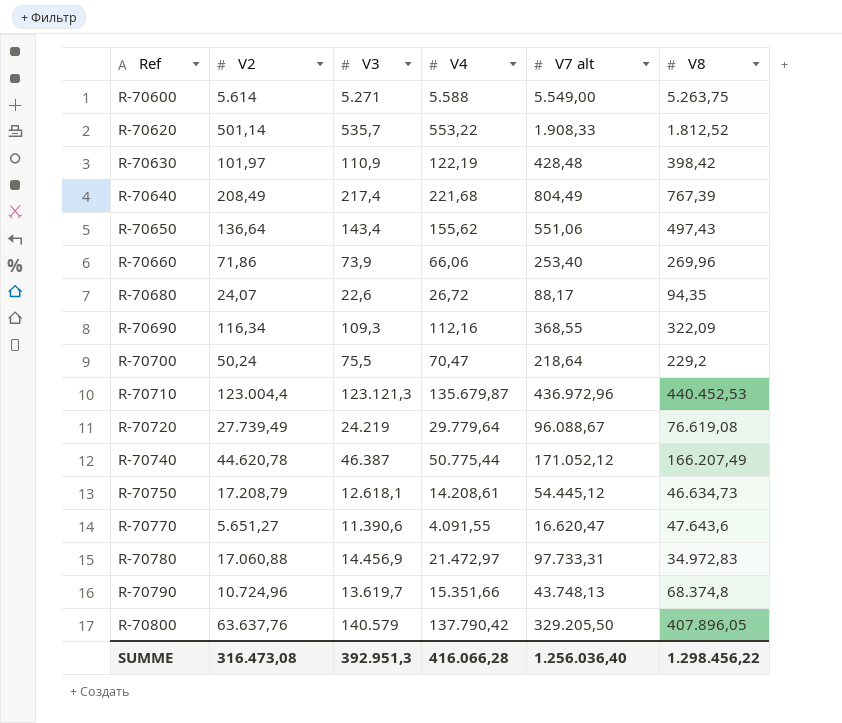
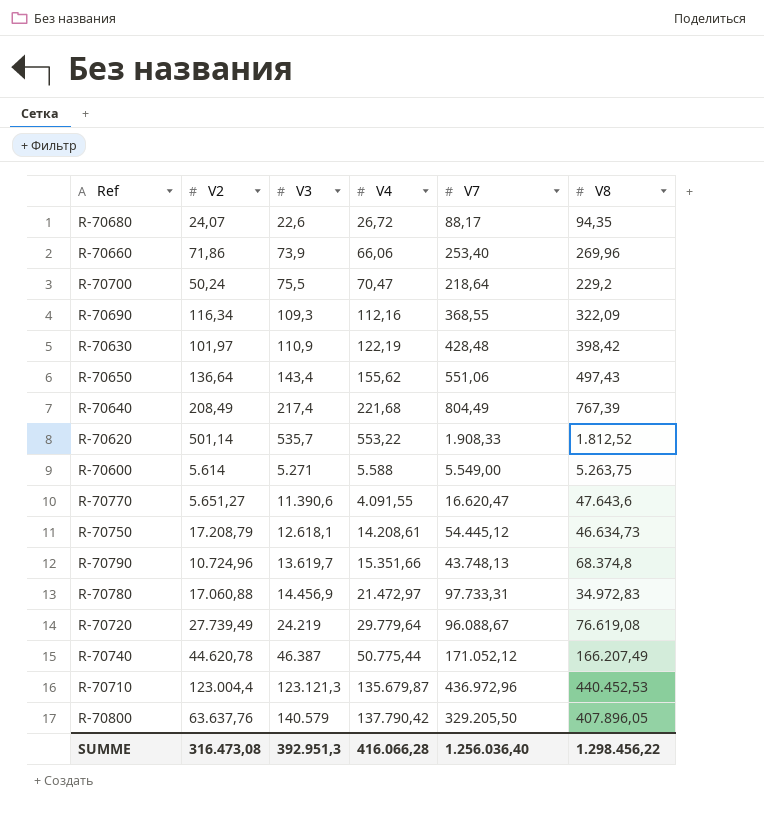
row order: Ref ascending -> V3 ascending
column name: V7 alt -> V7

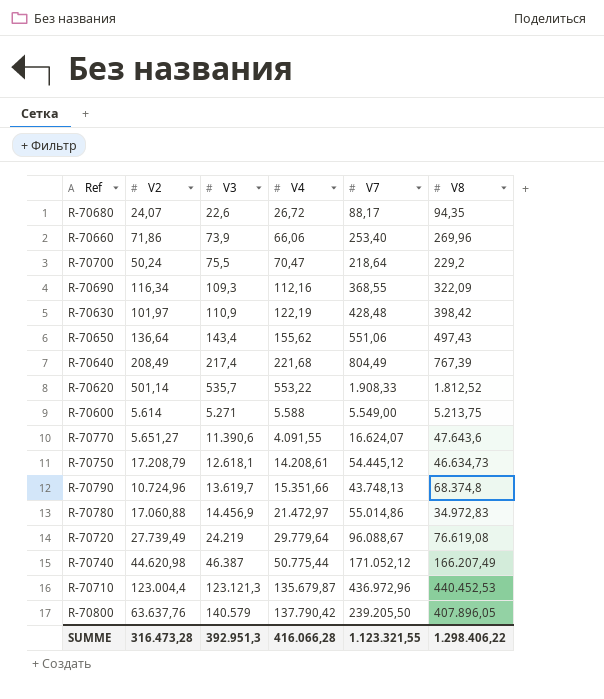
R-70600 | V8: 5.263,75 -> 5.213,75
R-70770 | V7: 16.620,47 -> 16.624,07
R-70780 | V7: 97.733,31 -> 55.014,86
R-70740 | V2: 44.620,78 -> 44.620,98
R-70800 | V7: 329.205,50 -> 239.205,50
SUMME | V2: 316.473,08 -> 316.473,28
SUMME | V7: 1.256.036,40 -> 1.123.321,55
SUMME | V8: 1.298.456,22 -> 1.298.406,22

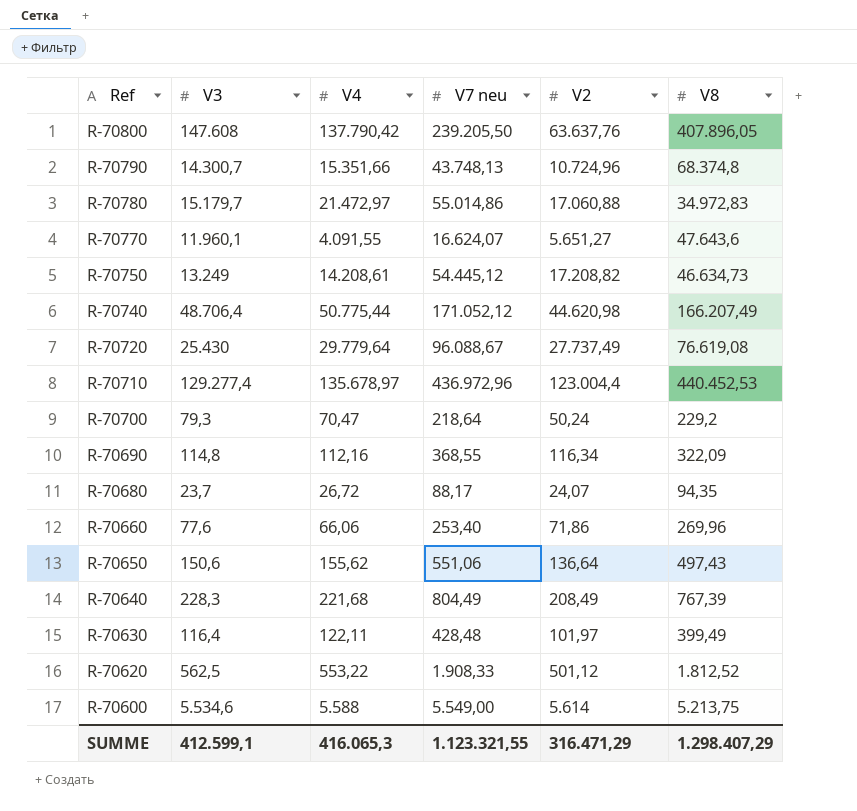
row order: V3 ascending -> Ref descending
column name: V7 -> V7 neu
column V2 | position: 2 -> 5
R-70800 | V3: 140.579 -> 147.608
R-70790 | V3: 13.619,7 -> 14.300,7
R-70780 | V3: 14.456,9 -> 15.179,7
R-70770 | V3: 11.390,6 -> 11.960,1
R-70750 | V3: 12.618,1 -> 13.249
R-70750 | V2: 17.208,79 -> 17.208,82
R-70740 | V3: 46.387 -> 48.706,4
R-70720 | V3: 24.219 -> 25.430
R-70720 | V2: 27.739,49 -> 27.737,49
R-70710 | V3: 123.121,3 -> 129.277,4
R-70710 | V4: 135.679,87 -> 135.678,97
R-70700 | V3: 75,5 -> 79,3
R-70690 | V3: 109,3 -> 114,8
R-70680 | V3: 22,6 -> 23,7
R-70660 | V3: 73,9 -> 77,6
R-70650 | V3: 143,4 -> 150,6
R-70640 | V3: 217,4 -> 228,3
R-70630 | V3: 110,9 -> 116,4
R-70630 | V4: 122,19 -> 122,11
R-70630 | V8: 398,42 -> 399,49
R-70620 | V3: 535,7 -> 562,5
R-70620 | V2: 501,14 -> 501,12
R-70600 | V3: 5.271 -> 5.534,6
SUMME | V3: 392.951,3 -> 412.599,1
SUMME | V4: 416.066,28 -> 416.065,3
SUMME | V2: 316.473,28 -> 316.471,29
SUMME | V8: 1.298.406,22 -> 1.298.407,29

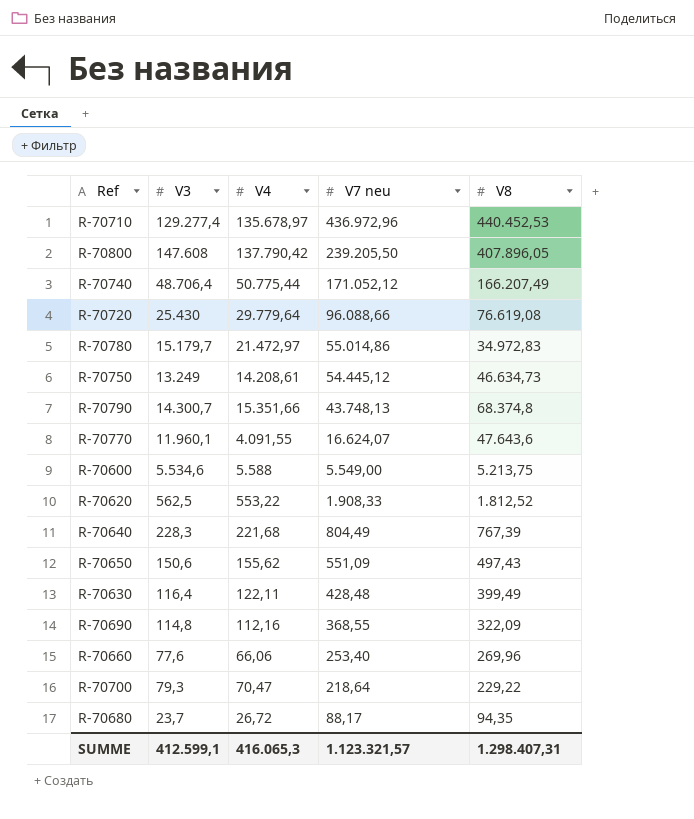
row order: Ref descending -> V7 neu descending
column V2 | position: 5 -> none
R-70720 | V7 neu: 96.088,67 -> 96.088,66
R-70650 | V7 neu: 551,06 -> 551,09
R-70700 | V8: 229,2 -> 229,22
SUMME | V7 neu: 1.123.321,55 -> 1.123.321,57
SUMME | V8: 1.298.407,29 -> 1.298.407,31

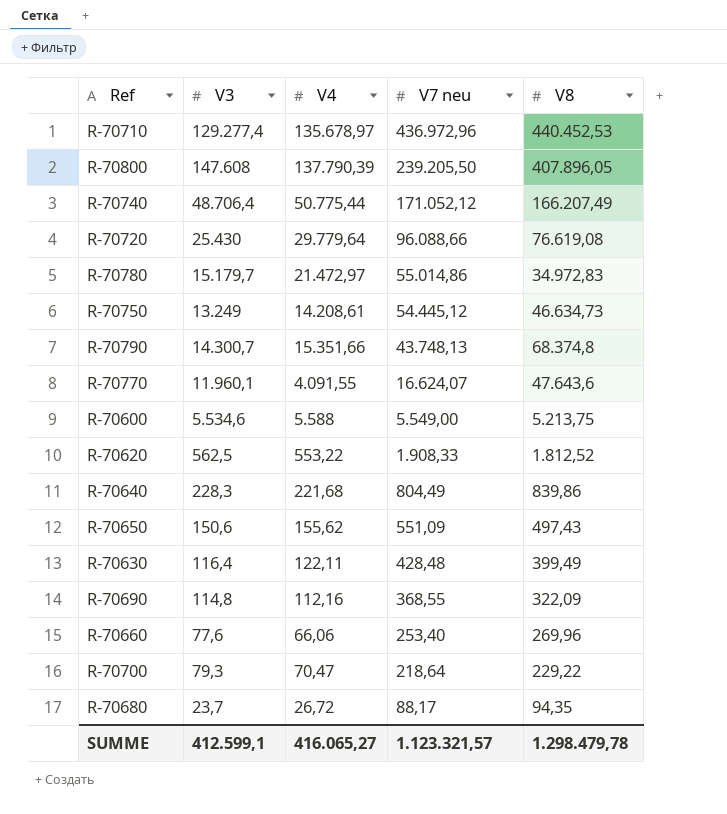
R-70800 | V4: 137.790,42 -> 137.790,39
R-70640 | V8: 767,39 -> 839,86
SUMME | V4: 416.065,3 -> 416.065,27
SUMME | V8: 1.298.407,31 -> 1.298.479,78

